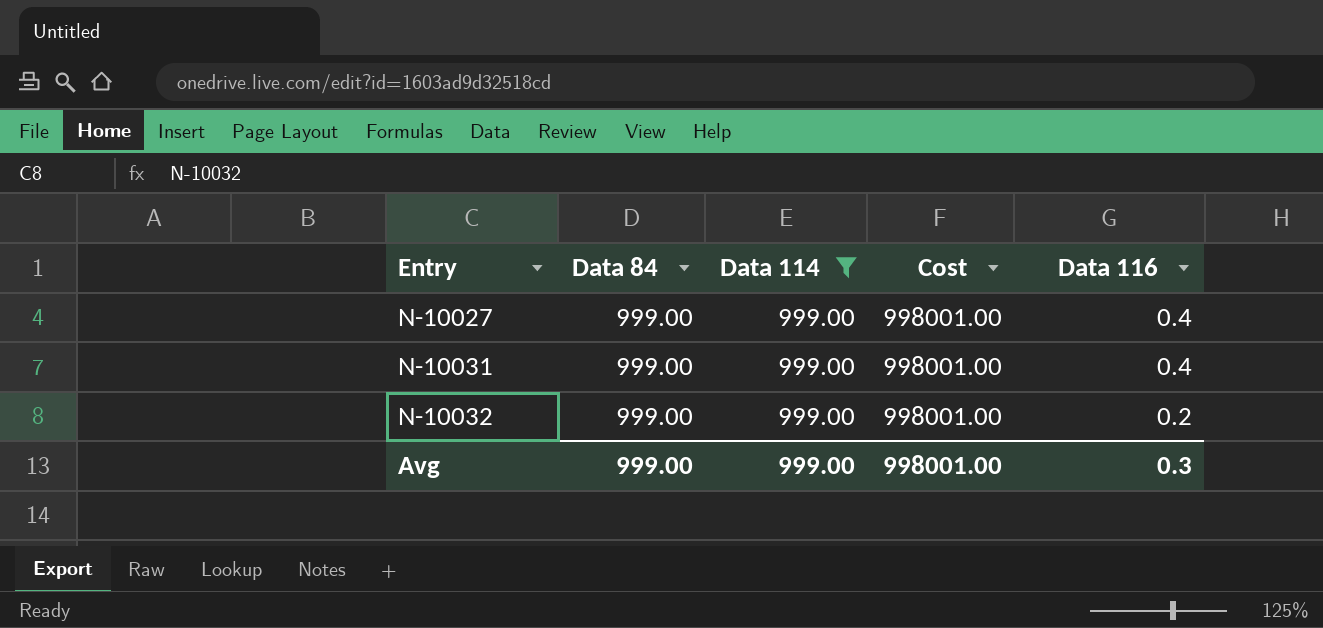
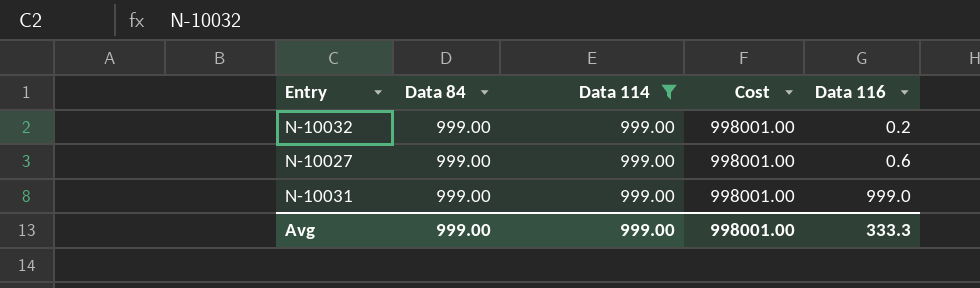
row order: Entry ascending -> Data 116 ascending
N-10027 | Data 116: 0.4 -> 0.6
N-10031 | Data 116: 0.4 -> 999.0
Avg | Data 116: 0.3 -> 333.3

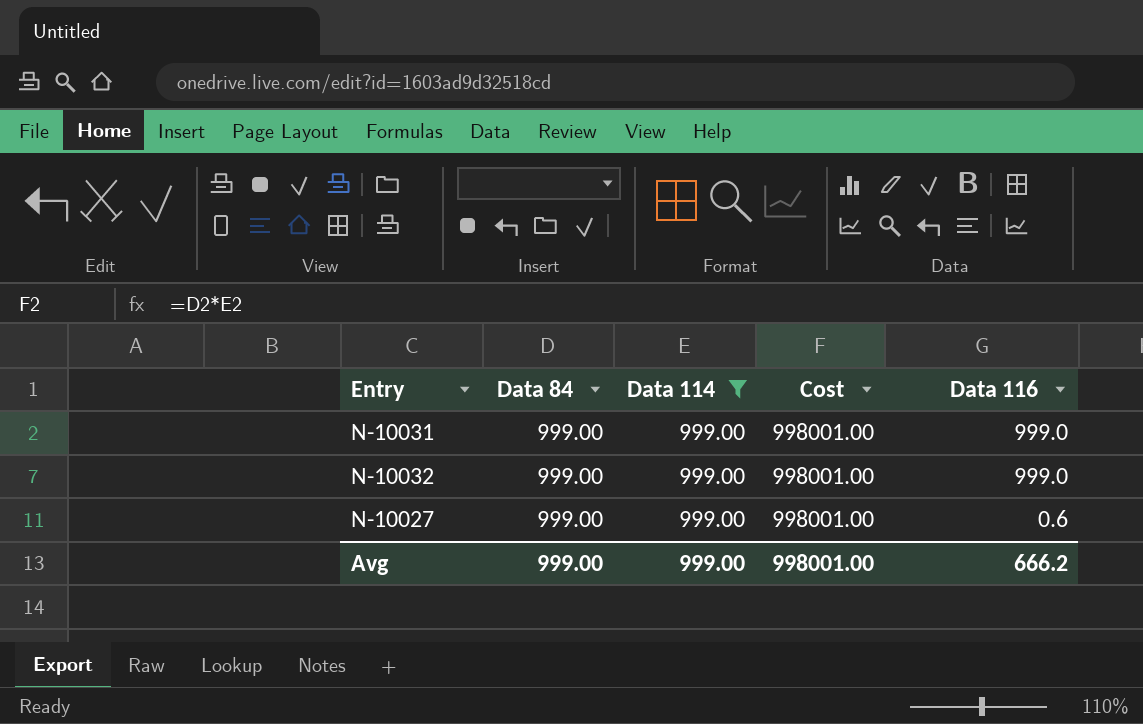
row order: Data 116 ascending -> Data 116 descending
N-10032 | Data 116: 0.2 -> 999.0
Avg | Data 116: 333.3 -> 666.2

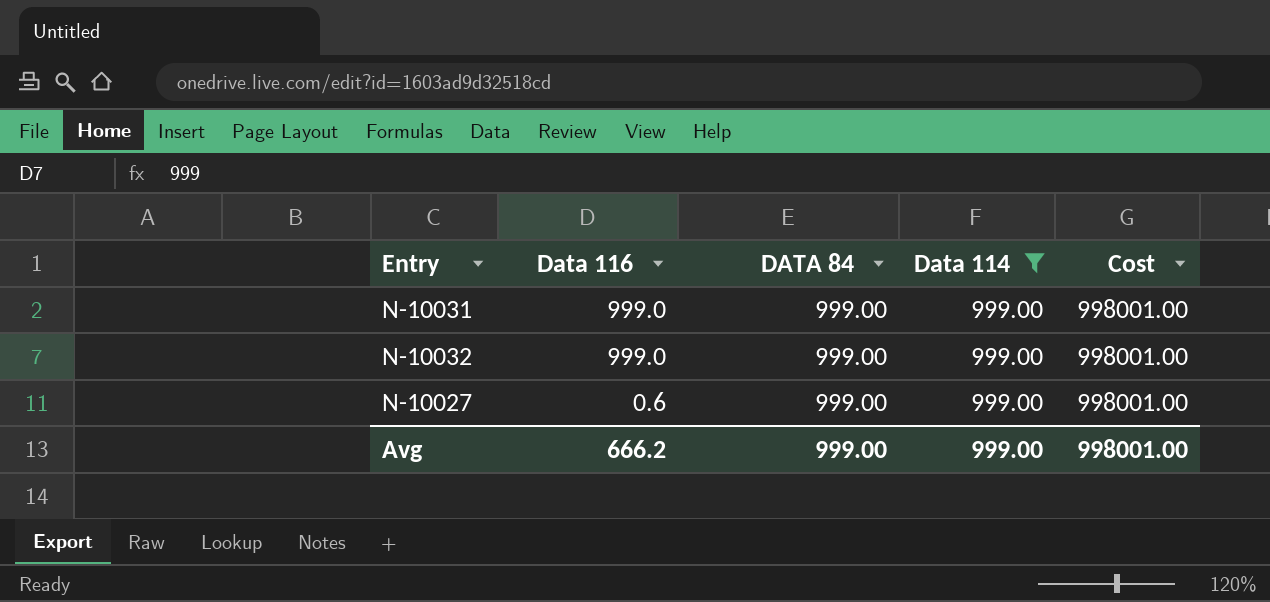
column Data 116 | position: 5 -> 2
column name: Data 84 -> DATA 84

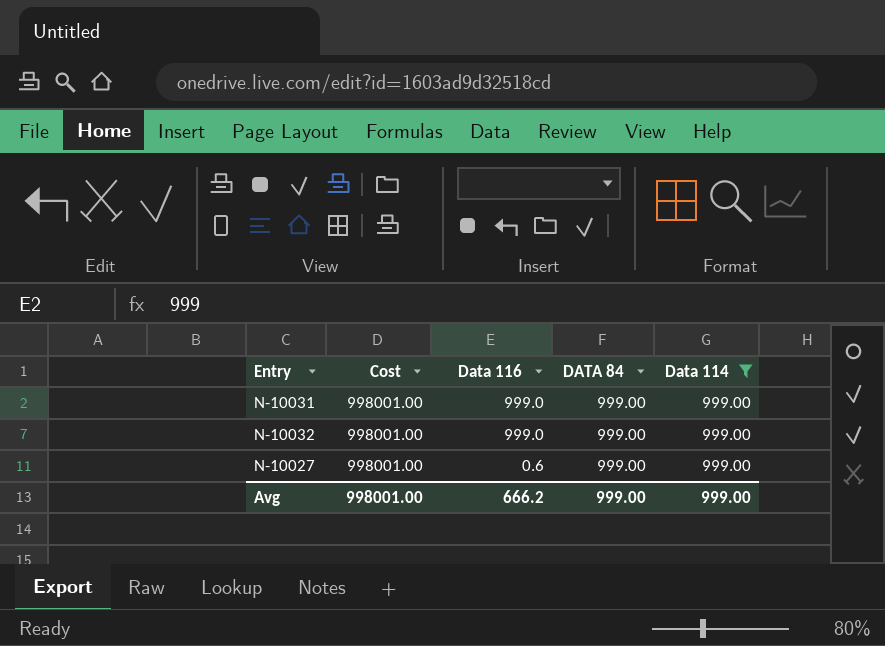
column Cost | position: 5 -> 2

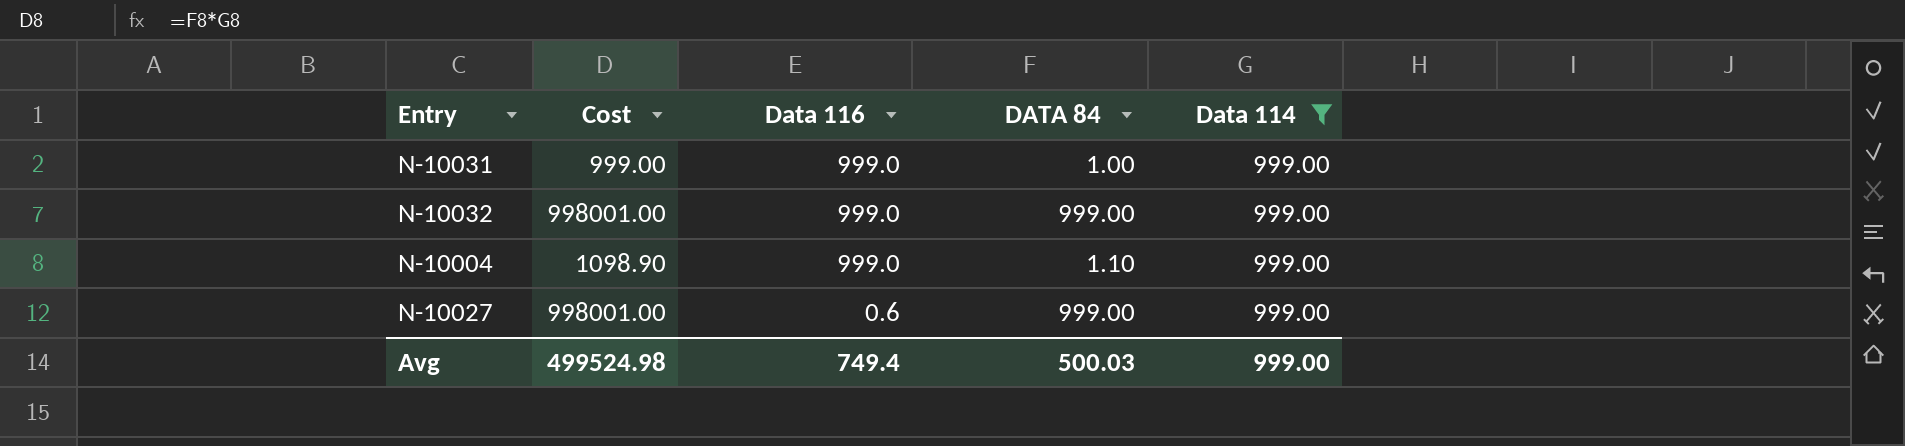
N-10031 | Cost: 998001.00 -> 999.00
N-10031 | DATA 84: 999.00 -> 1.00
row N-10004: none -> 1098.90 | 999.0 | 1.10 | 999.00
Avg | Cost: 998001.00 -> 499524.98
Avg | Data 116: 666.2 -> 749.4
Avg | DATA 84: 999.00 -> 500.03

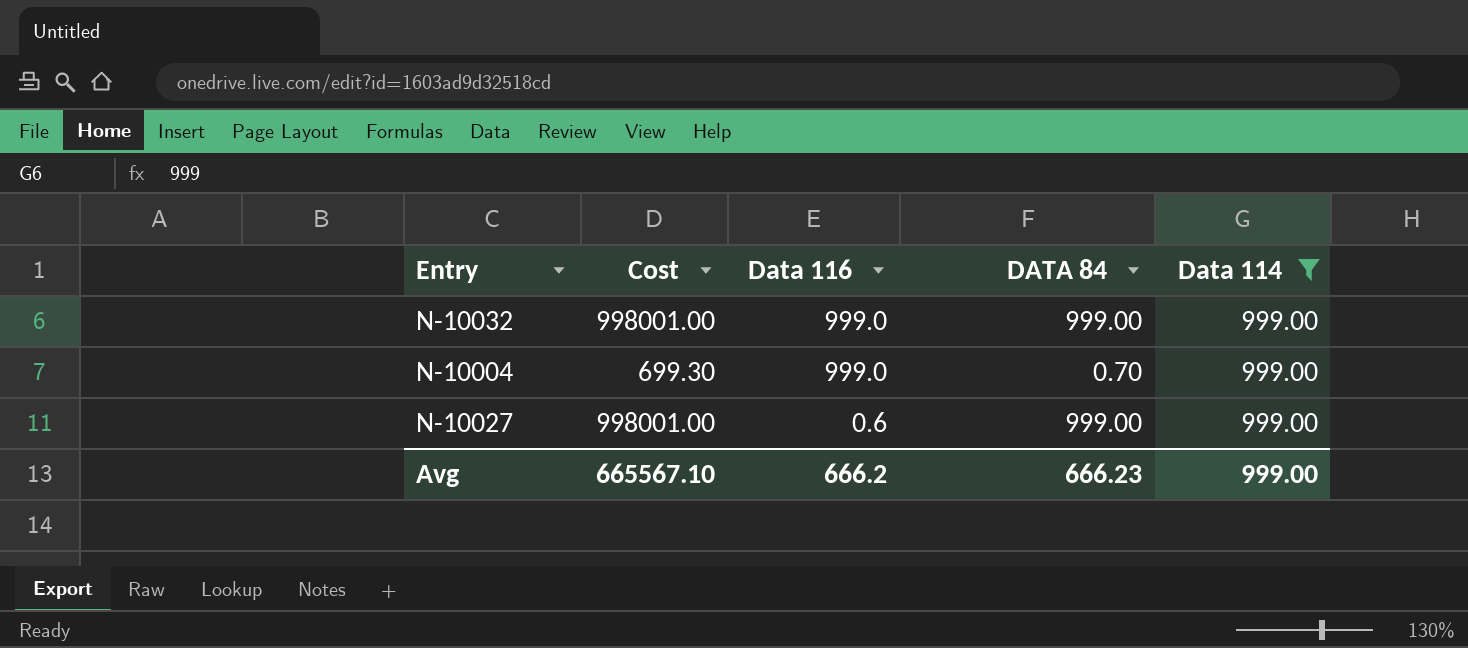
row N-10031: 999.00 | 999.0 | 1.00 | 999.00 -> none
N-10004 | Cost: 1098.90 -> 699.30
N-10004 | DATA 84: 1.10 -> 0.70
Avg | Cost: 499524.98 -> 665567.10
Avg | Data 116: 749.4 -> 666.2
Avg | DATA 84: 500.03 -> 666.23

